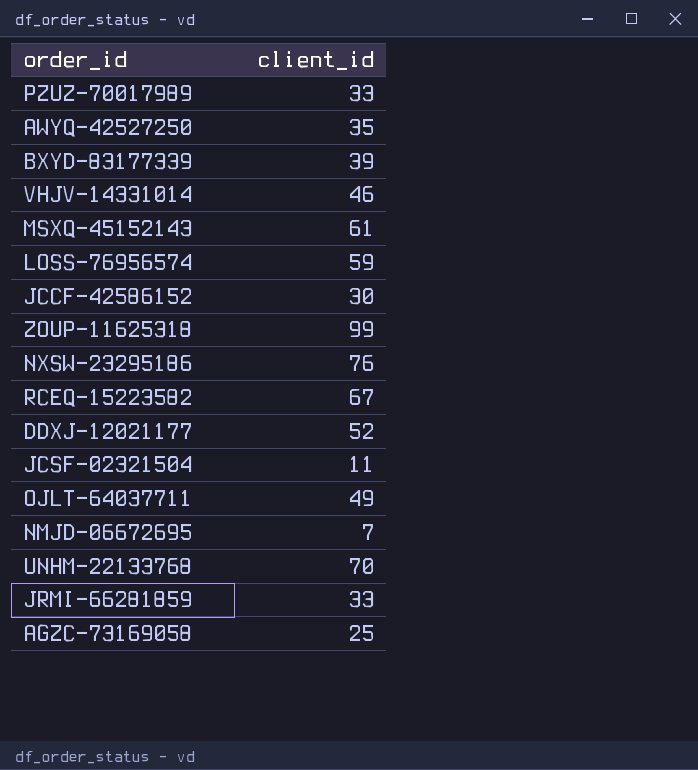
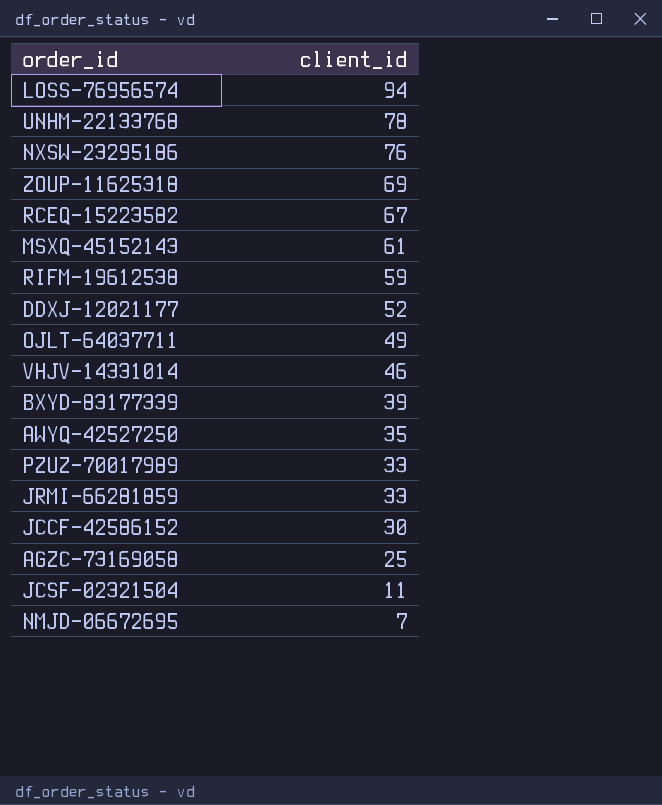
row order: none -> client_id descending
LOSS-76956574 | client_id: 59 -> 94
UNHM-22133768 | client_id: 70 -> 78
ZOUP-11625318 | client_id: 99 -> 69
row RIFM-19612538: none -> 59

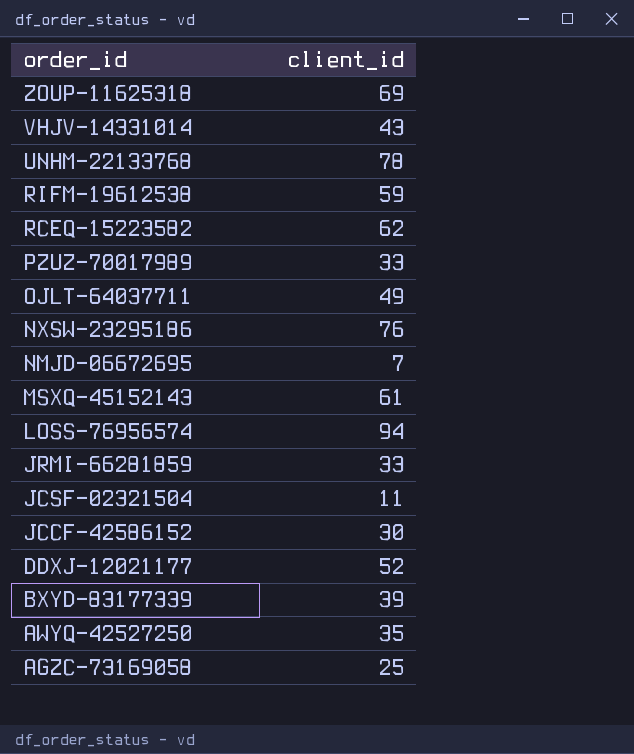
row order: client_id descending -> order_id descending
VHJV-14331014 | client_id: 46 -> 43
RCEQ-15223582 | client_id: 67 -> 62

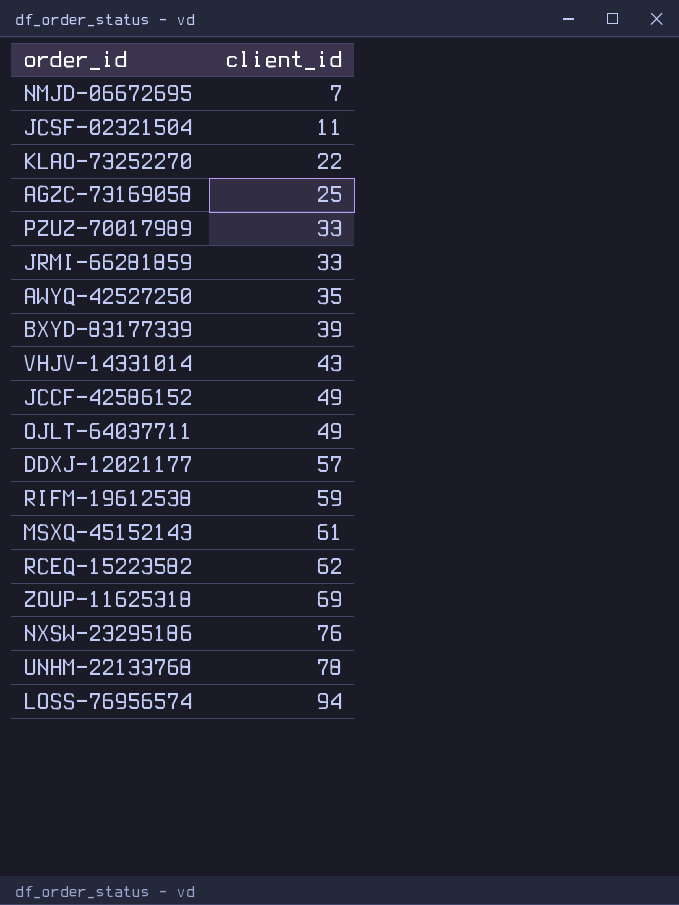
row order: order_id descending -> client_id ascending
row KLAO-73252270: none -> 22
JCCF-42586152 | client_id: 30 -> 49
DDXJ-12021177 | client_id: 52 -> 57

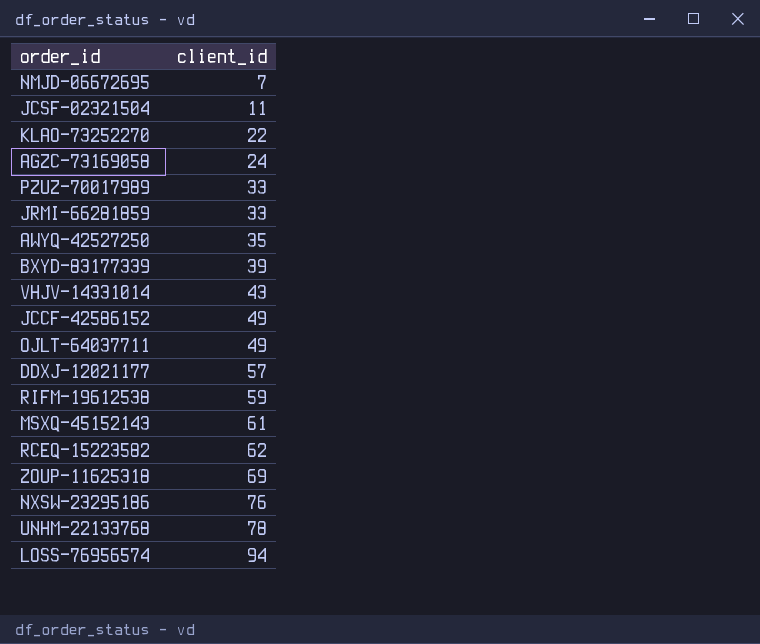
AGZC-73169058 | client_id: 25 -> 24

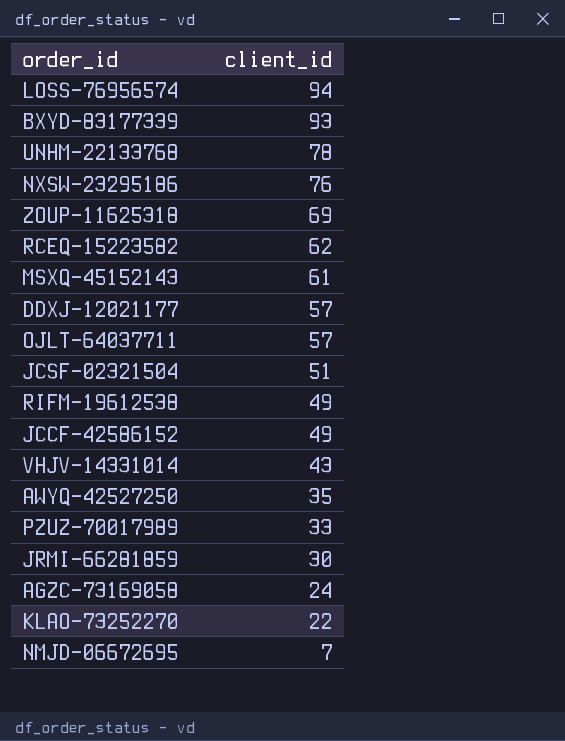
row order: client_id ascending -> client_id descending
BXYD-83177339 | client_id: 39 -> 93
OJLT-64037711 | client_id: 49 -> 57
JCSF-02321504 | client_id: 11 -> 51
RIFM-19612538 | client_id: 59 -> 49
JRMI-66281859 | client_id: 33 -> 30

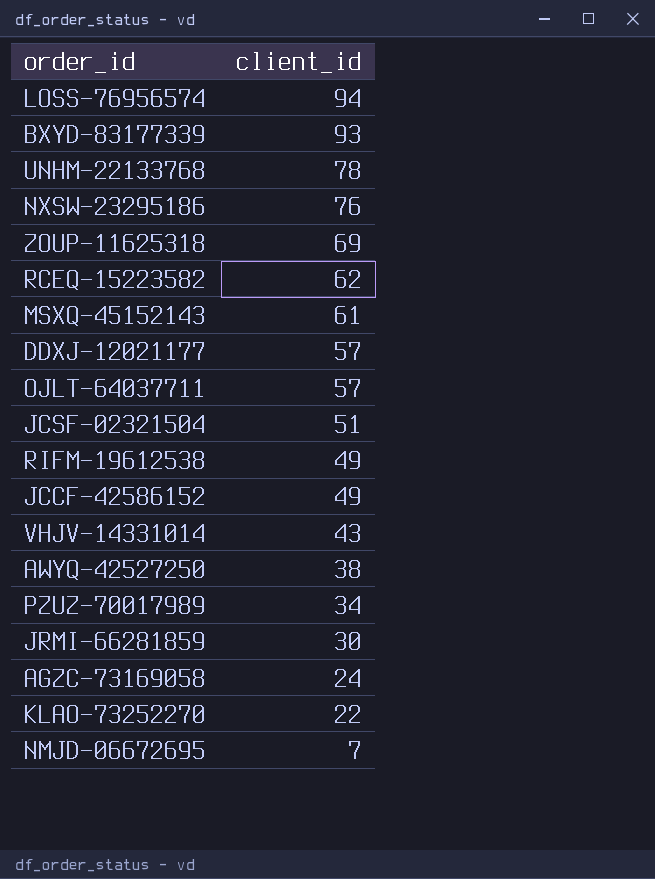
AWYQ-42527250 | client_id: 35 -> 38
PZUZ-70017989 | client_id: 33 -> 34

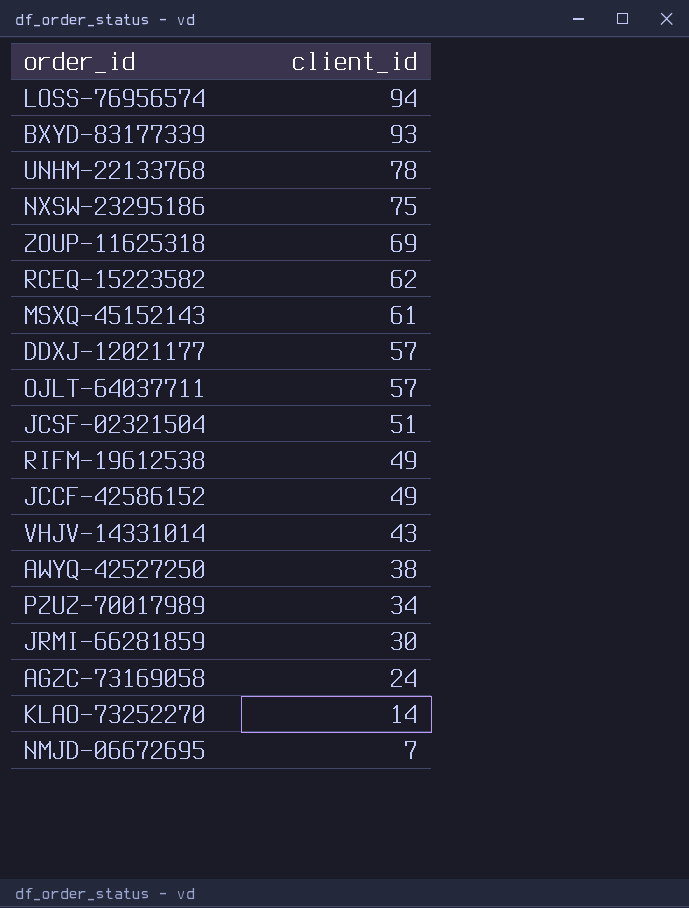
NXSW-23295186 | client_id: 76 -> 75
KLAO-73252270 | client_id: 22 -> 14

